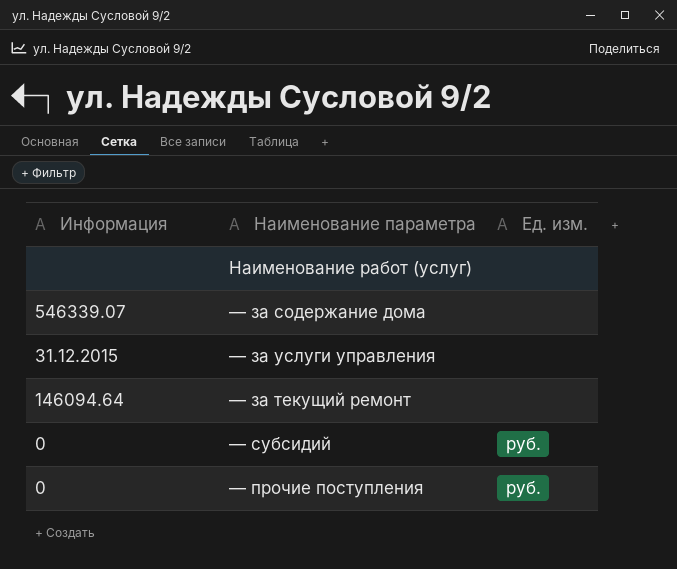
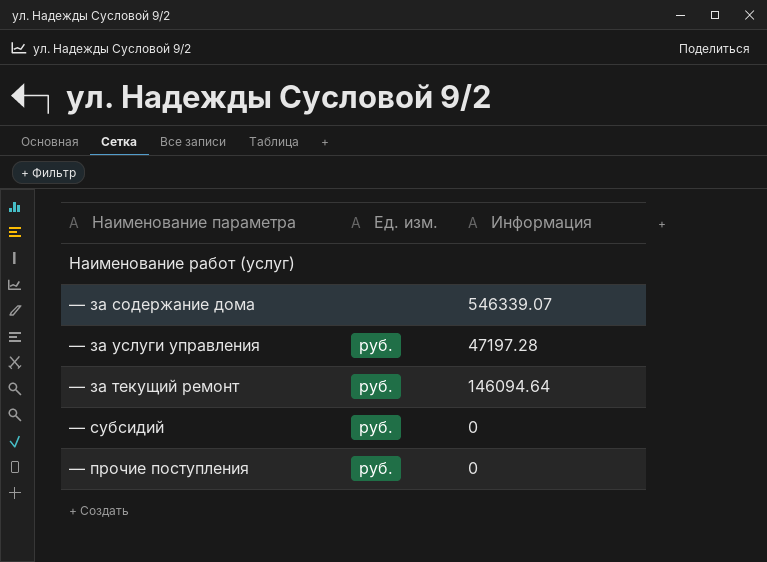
column Информация | position: 1 -> 3
— за услуги управления | Ед. изм.: none -> руб.
— за услуги управления | Информация: 31.12.2015 -> 47197.28
— за текущий ремонт | Ед. изм.: none -> руб.

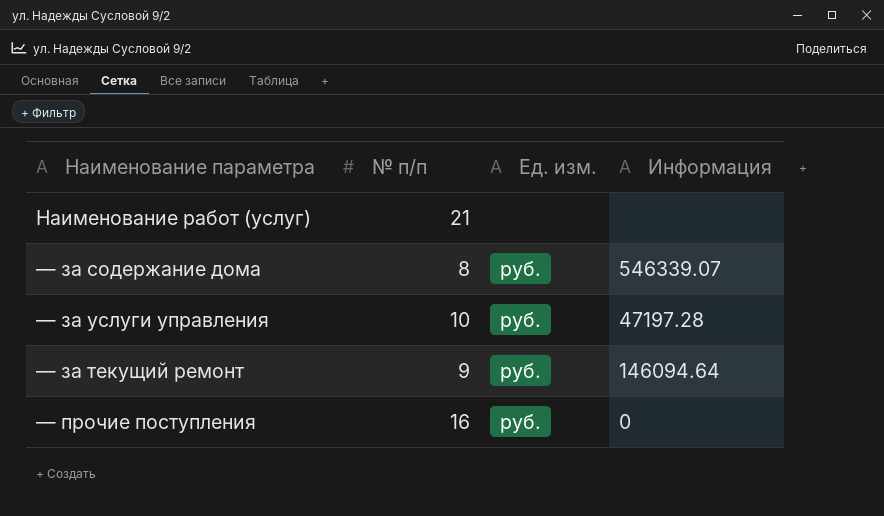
column № п/п | position: none -> 2
row — субсидий: руб. | 0 -> none
— за содержание дома | Ед. изм.: none -> руб.

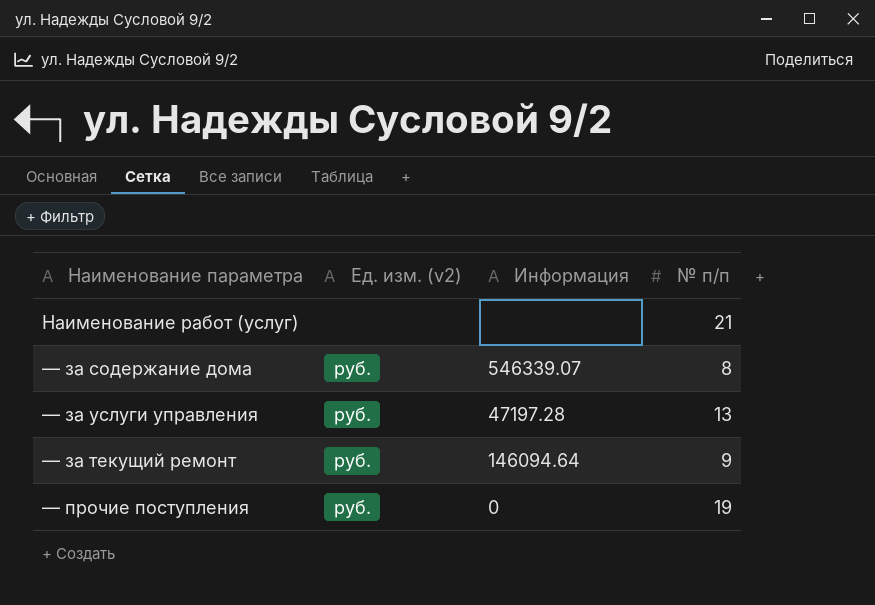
column name: Ед. изм. -> Ед. изм. (v2)
column № п/п | position: 2 -> 4
— за услуги управления | № п/п: 10 -> 13
— прочие поступления | № п/п: 16 -> 19

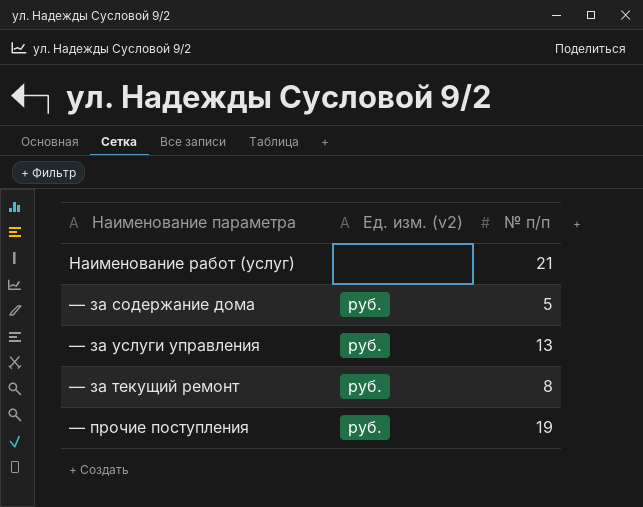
column Информация | position: 3 -> none
— за содержание дома | № п/п: 8 -> 5
— за текущий ремонт | № п/п: 9 -> 8

